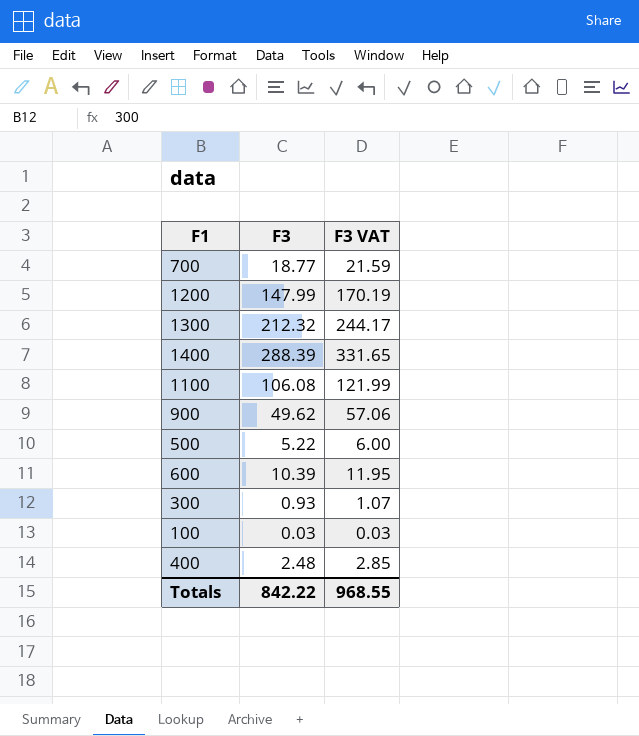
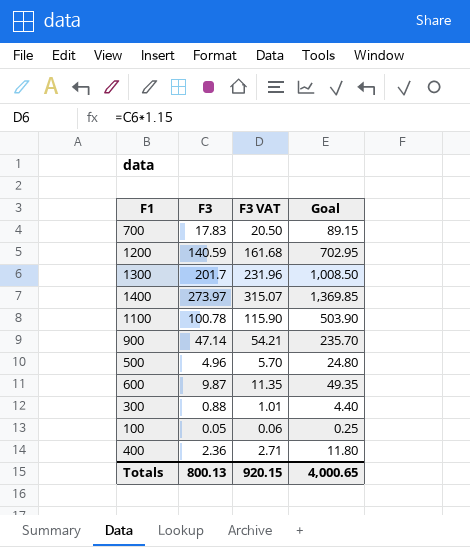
column Goal | formula: none -> [F3] * 5
700 | F3: 18.77 -> 17.83
700 | F3 VAT: 21.59 -> 20.50
1200 | F3: 147.99 -> 140.59
1200 | F3 VAT: 170.19 -> 161.68
1300 | F3: 212.32 -> 201.7
1300 | F3 VAT: 244.17 -> 231.96
1400 | F3: 288.39 -> 273.97
1400 | F3 VAT: 331.65 -> 315.07
1100 | F3: 106.08 -> 100.78
1100 | F3 VAT: 121.99 -> 115.90
900 | F3: 49.62 -> 47.14
900 | F3 VAT: 57.06 -> 54.21
500 | F3: 5.22 -> 4.96
500 | F3 VAT: 6.00 -> 5.70
600 | F3: 10.39 -> 9.87
600 | F3 VAT: 11.95 -> 11.35
300 | F3: 0.93 -> 0.88
300 | F3 VAT: 1.07 -> 1.01
100 | F3: 0.03 -> 0.05
100 | F3 VAT: 0.03 -> 0.06
400 | F3: 2.48 -> 2.36
400 | F3 VAT: 2.85 -> 2.71
Totals | F3: 842.22 -> 800.13
Totals | F3 VAT: 968.55 -> 920.15

